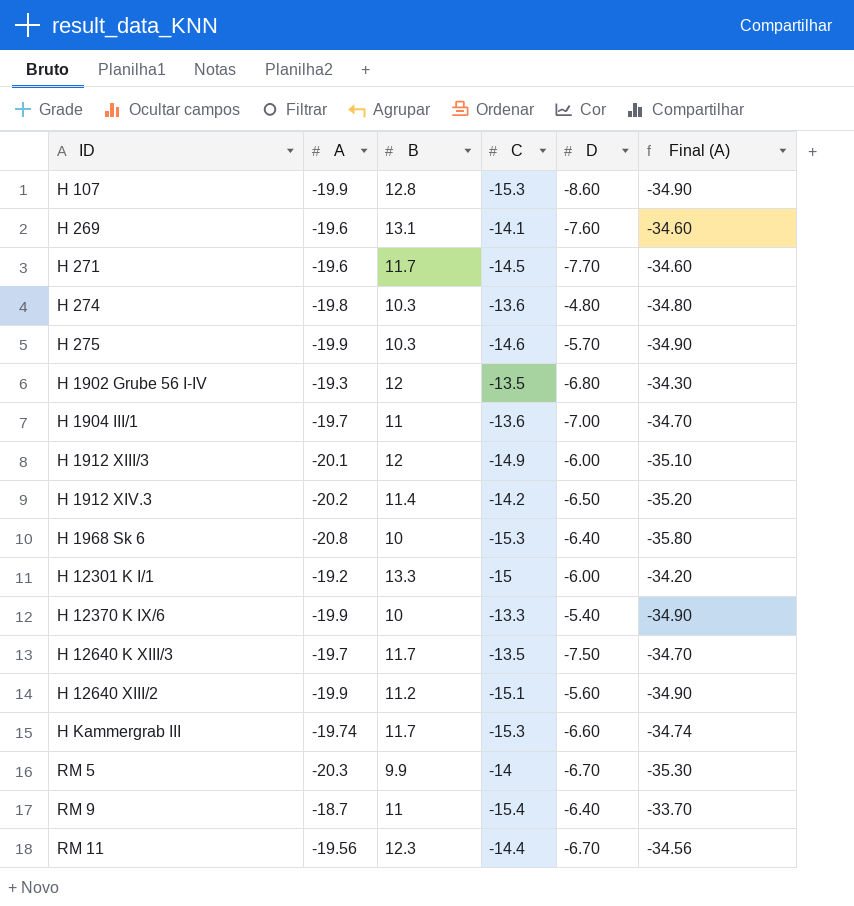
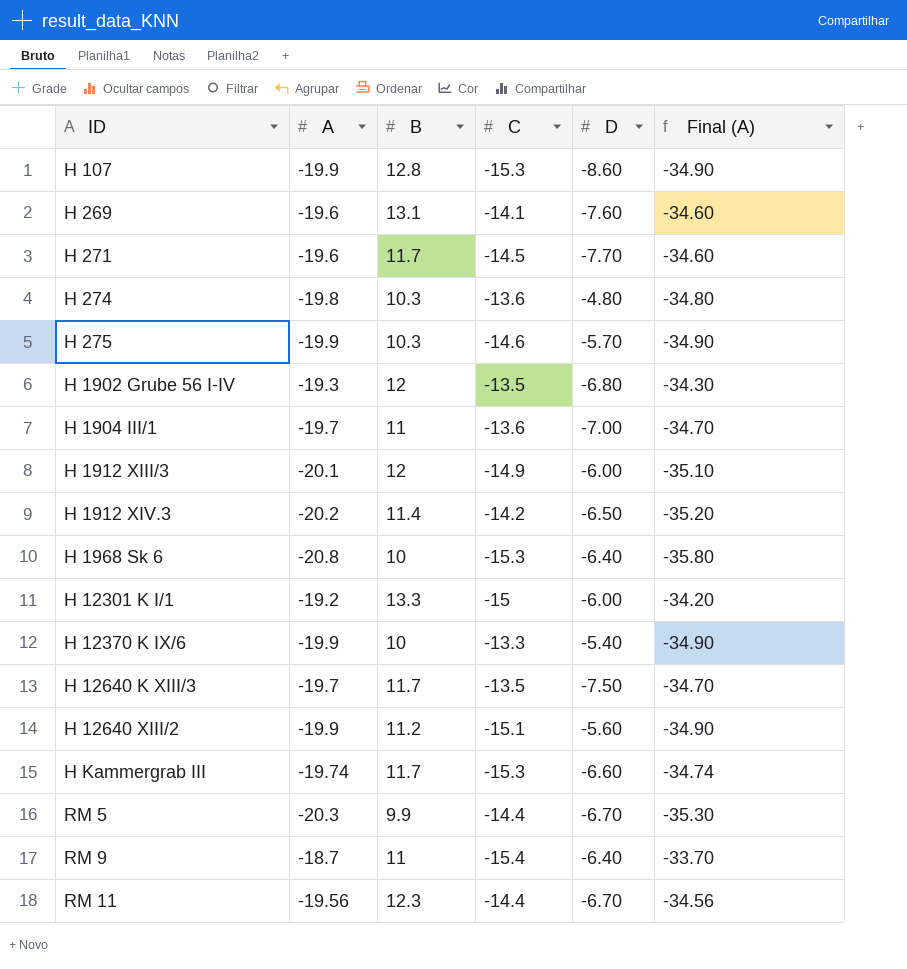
RM 5 | C: -14 -> -14.4

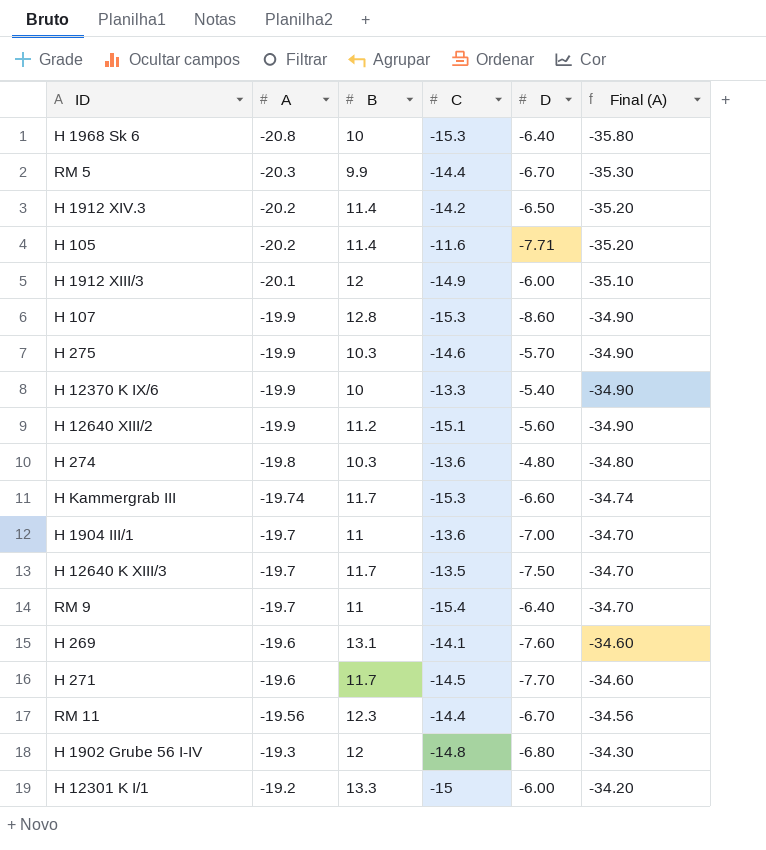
row order: ID ascending -> A ascending
row H 105: none -> -20.2 | 11.4 | -11.6 | -7.71 | -35.20
RM 9 | A: -18.7 -> -19.7
RM 9 | Final (A): -33.70 -> -34.70
H 1902 Grube 56 I-IV | C: -13.5 -> -14.8

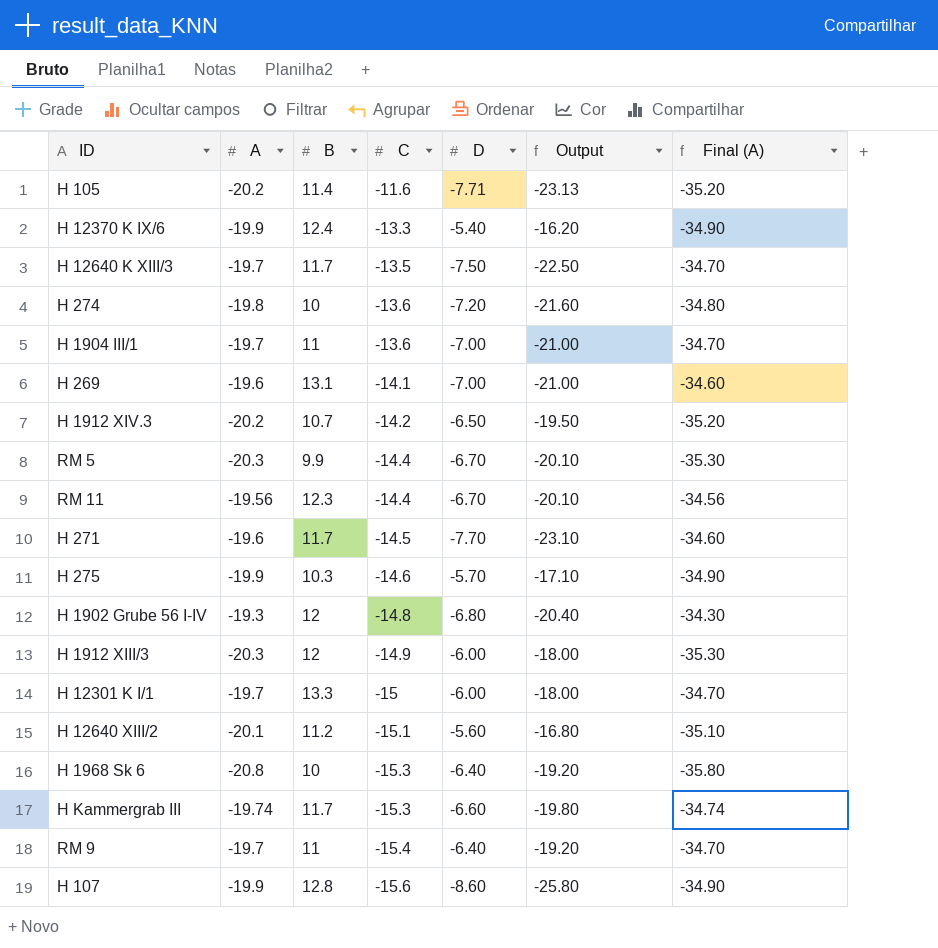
row order: A ascending -> C descending
column Output | formula: none -> [D] * 3
H 12370 K IX/6 | B: 10 -> 12.4
H 274 | B: 10.3 -> 10
H 274 | D: -4.80 -> -7.20
H 269 | D: -7.60 -> -7.00
H 1912 XIV.3 | B: 11.4 -> 10.7
H 1912 XIII/3 | A: -20.1 -> -20.3
H 1912 XIII/3 | Final (A): -35.10 -> -35.30
H 12301 K I/1 | A: -19.2 -> -19.7
H 12301 K I/1 | Final (A): -34.20 -> -34.70
H 12640 XIII/2 | A: -19.9 -> -20.1
H 12640 XIII/2 | Final (A): -34.90 -> -35.10
H 107 | C: -15.3 -> -15.6

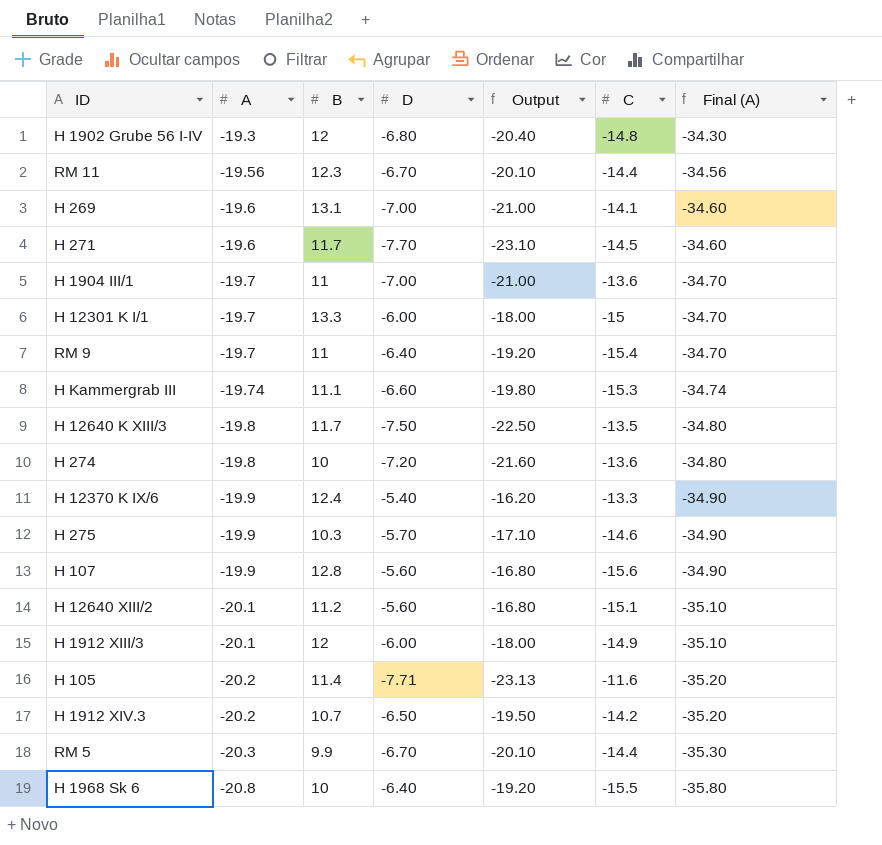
row order: C descending -> A descending
column C | position: 4 -> 6
H Kammergrab III | B: 11.7 -> 11.1
H 12640 K XIII/3 | A: -19.7 -> -19.8
H 12640 K XIII/3 | Final (A): -34.70 -> -34.80
H 107 | D: -8.60 -> -5.60
H 107 | Output: -25.80 -> -16.80
H 1912 XIII/3 | A: -20.3 -> -20.1
H 1912 XIII/3 | Final (A): -35.30 -> -35.10
H 1968 Sk 6 | C: -15.3 -> -15.5

